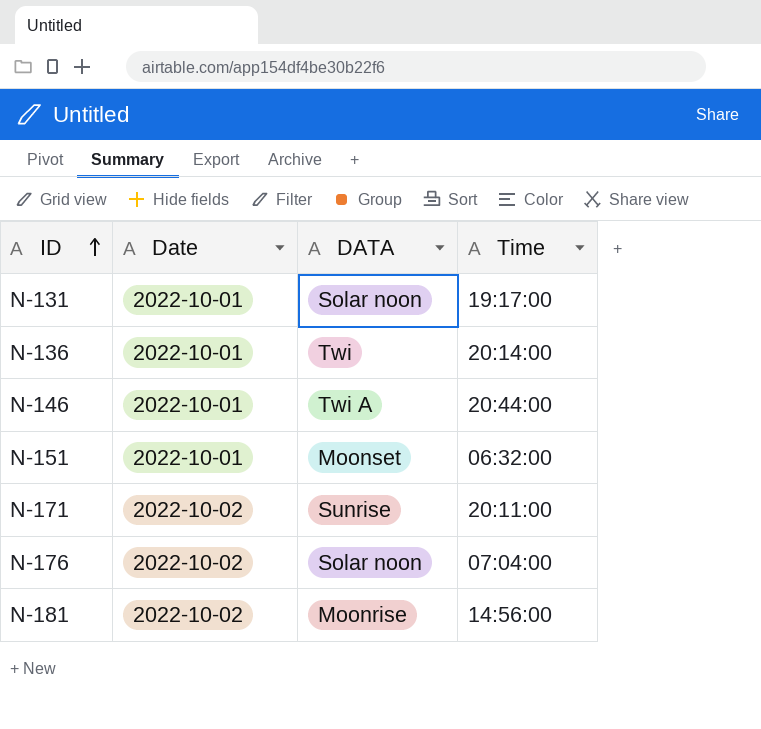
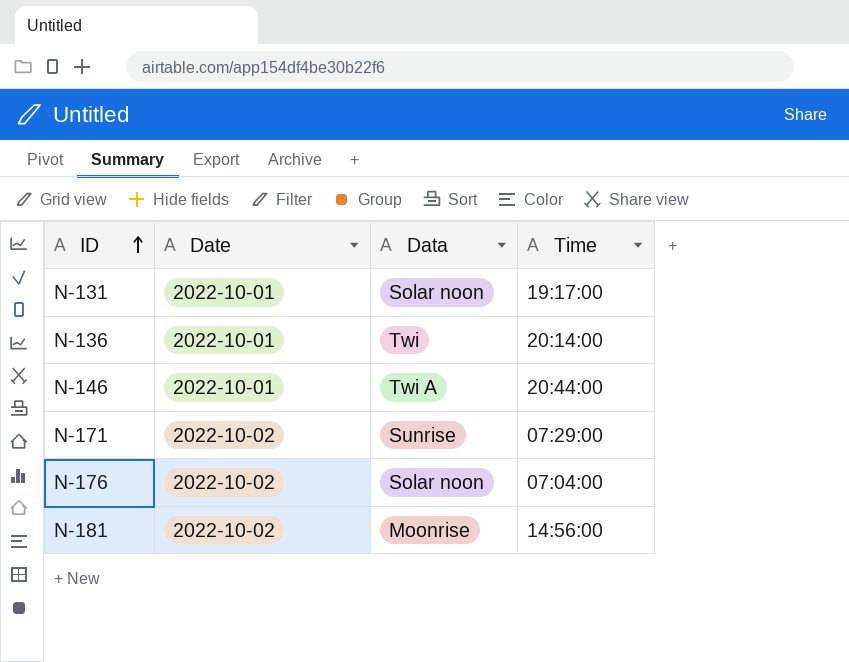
column name: DATA -> Data
row N-151: 2022-10-01 | Moonset | 06:32:00 -> none
N-171 | Time: 20:11:00 -> 07:29:00

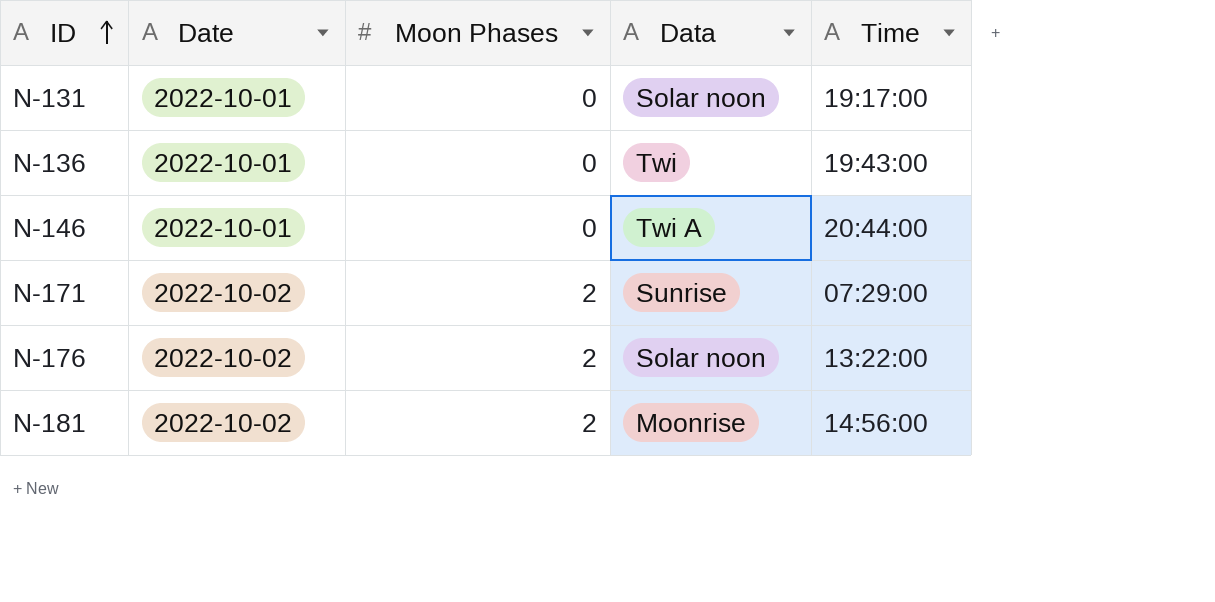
column Moon Phases | position: none -> 3
N-136 | Time: 20:14:00 -> 19:43:00
N-176 | Time: 07:04:00 -> 13:22:00

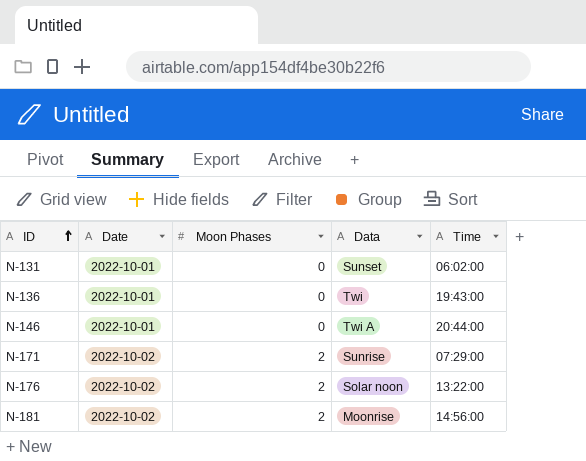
N-131 | Data: Solar noon -> Sunset
N-131 | Time: 19:17:00 -> 06:02:00

